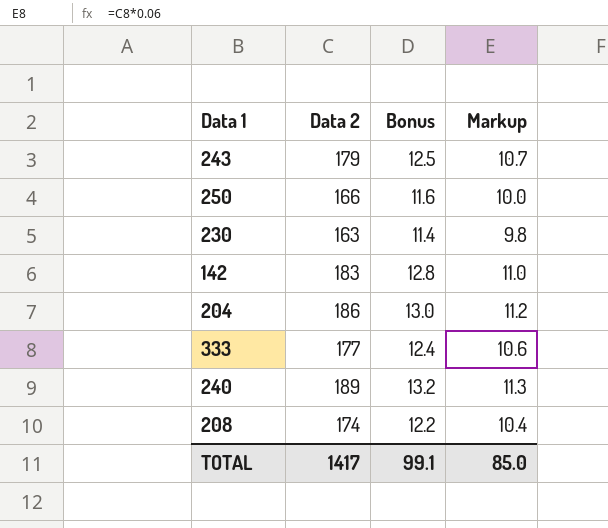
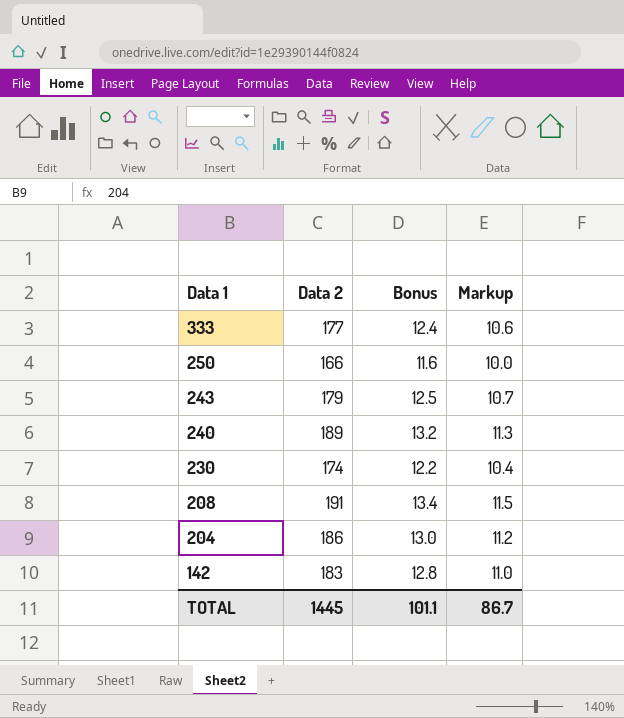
row order: none -> Data 1 descending
230 | Data 2: 163 -> 174
230 | Bonus: 11.4 -> 12.2
230 | Markup: 9.8 -> 10.4
208 | Data 2: 174 -> 191
208 | Bonus: 12.2 -> 13.4
208 | Markup: 10.4 -> 11.5
TOTAL | Data 2: 1417 -> 1445
TOTAL | Bonus: 99.1 -> 101.1
TOTAL | Markup: 85.0 -> 86.7

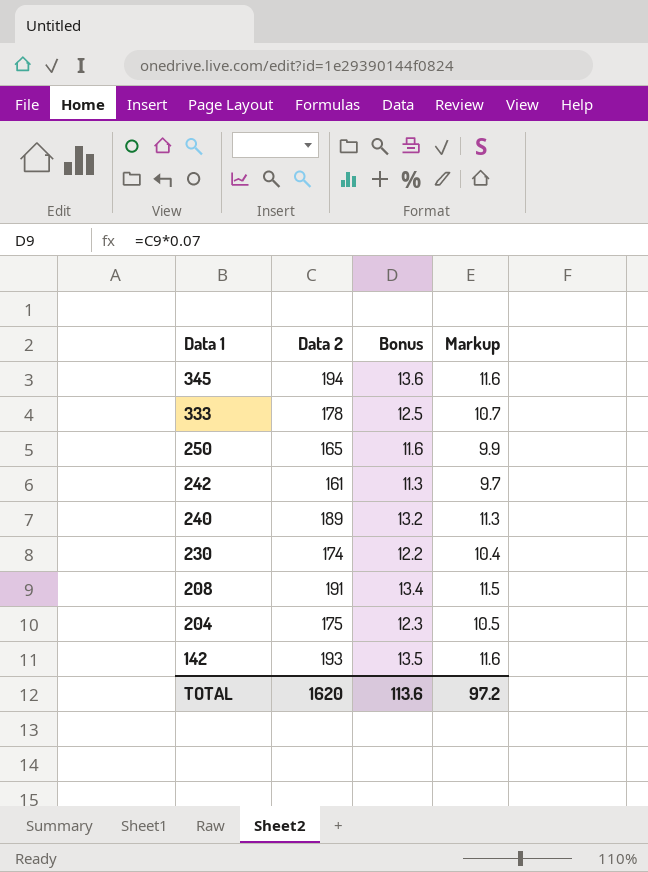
row 243: 179 | 12.5 | 10.7 -> none
row 345: none -> 194 | 13.6 | 11.6
333 | Data 2: 177 -> 178
333 | Bonus: 12.4 -> 12.5
333 | Markup: 10.6 -> 10.7
250 | Data 2: 166 -> 165
250 | Markup: 10.0 -> 9.9
row 242: none -> 161 | 11.3 | 9.7
204 | Data 2: 186 -> 175
204 | Bonus: 13.0 -> 12.3
204 | Markup: 11.2 -> 10.5
142 | Data 2: 183 -> 193
142 | Bonus: 12.8 -> 13.5
142 | Markup: 11.0 -> 11.6
TOTAL | Data 2: 1445 -> 1620
TOTAL | Bonus: 101.1 -> 113.6
TOTAL | Markup: 86.7 -> 97.2

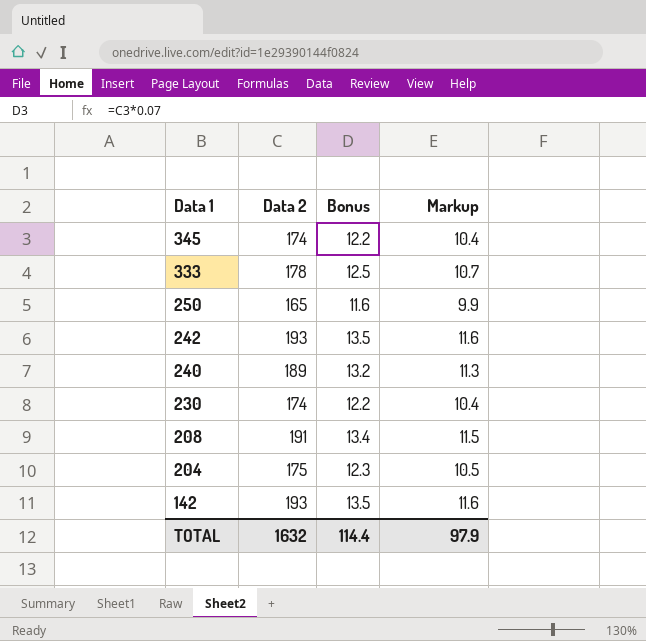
345 | Data 2: 194 -> 174
345 | Bonus: 13.6 -> 12.2
345 | Markup: 11.6 -> 10.4
242 | Data 2: 161 -> 193
242 | Bonus: 11.3 -> 13.5
242 | Markup: 9.7 -> 11.6
TOTAL | Data 2: 1620 -> 1632
TOTAL | Bonus: 113.6 -> 114.4
TOTAL | Markup: 97.2 -> 97.9

